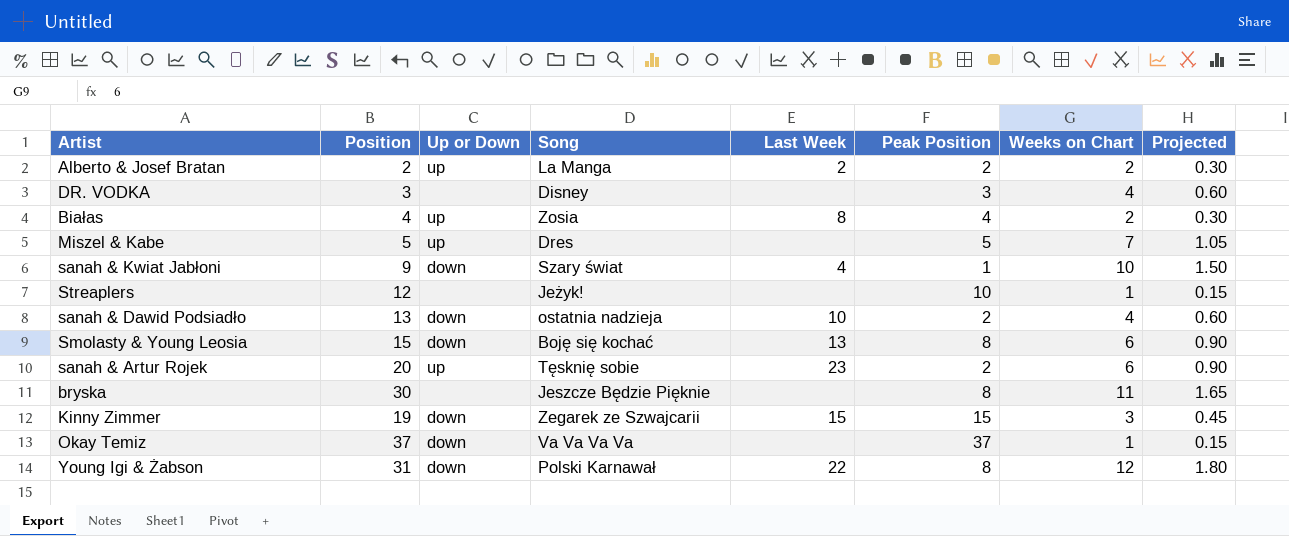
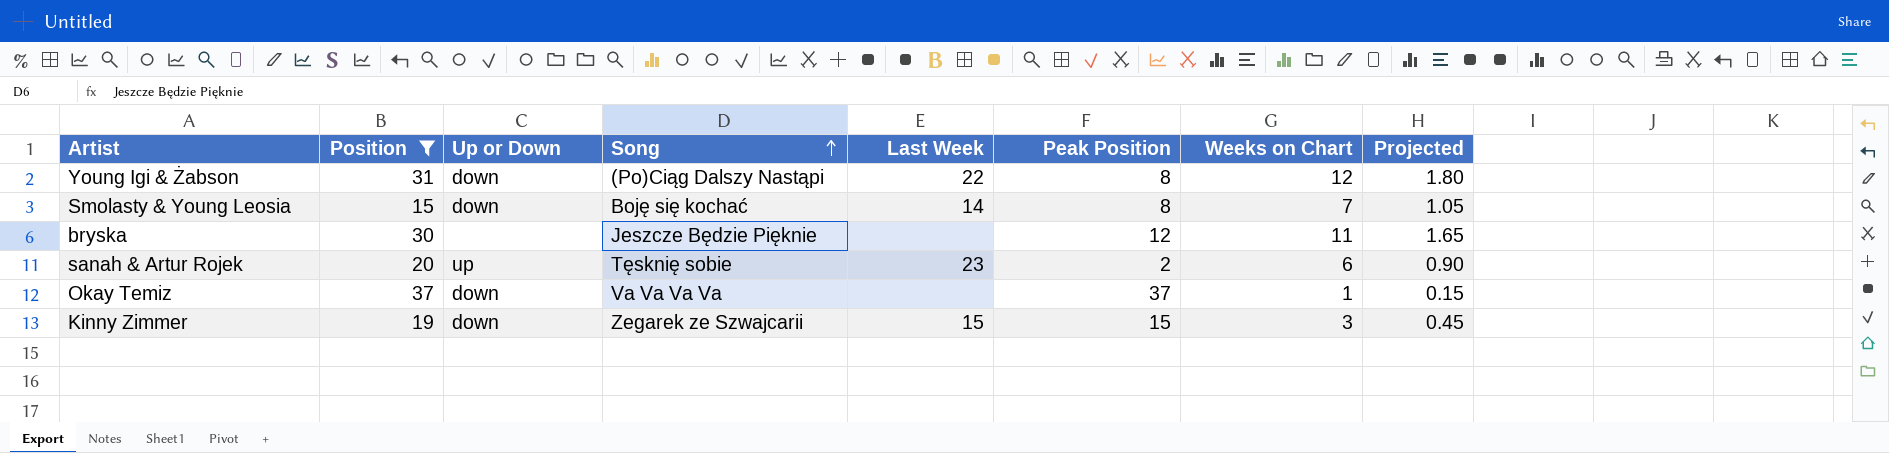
filter: none -> Position >= 15
row order: none -> Song ascending
Young Igi & Żabson | Song: Polski Karnawał -> (Po)Ciąg Dalszy Nastąpi
Smolasty & Young Leosia | Last Week: 13 -> 14
Smolasty & Young Leosia | Weeks on Chart: 6 -> 7
Smolasty & Young Leosia | Projected: 0.90 -> 1.05
bryska | Peak Position: 8 -> 12

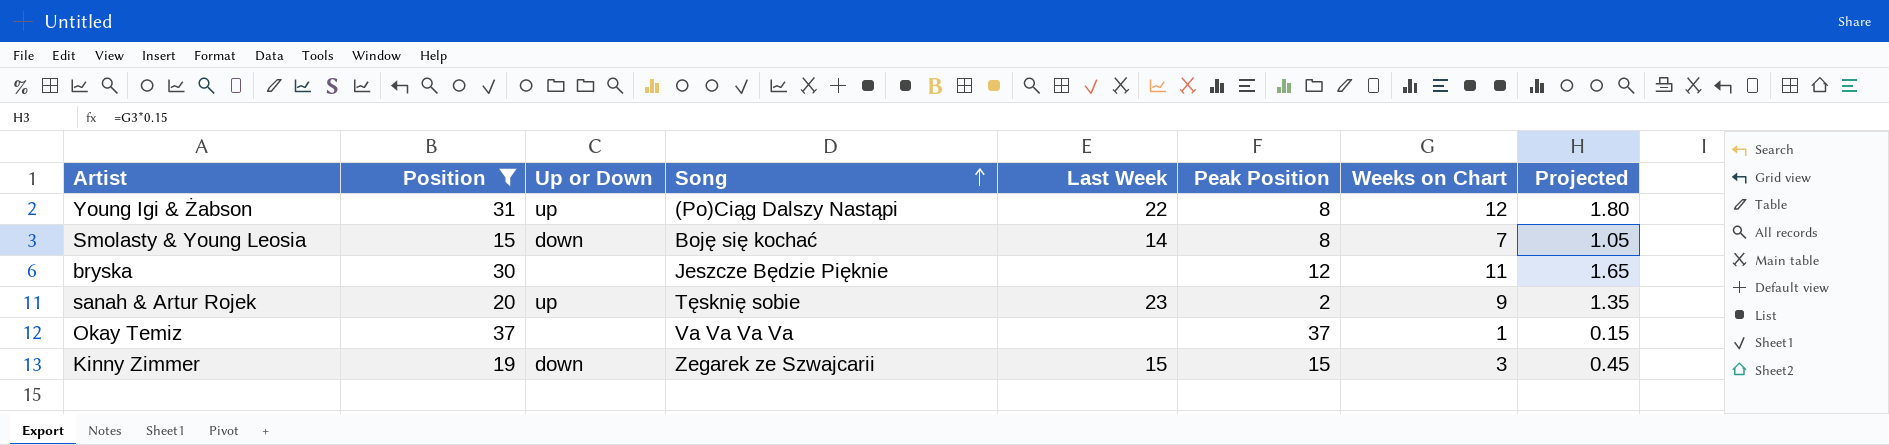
Young Igi & Żabson | Up or Down: down -> up
sanah & Artur Rojek | Weeks on Chart: 6 -> 9
sanah & Artur Rojek | Projected: 0.90 -> 1.35
Okay Temiz | Up or Down: down -> none

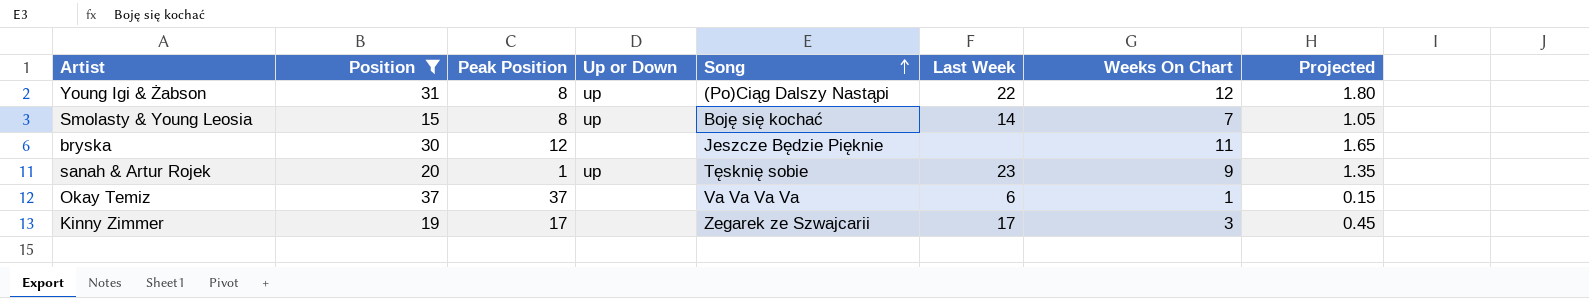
column Peak Position | position: 6 -> 3
column name: Weeks on Chart -> Weeks On Chart
Smolasty & Young Leosia | Up or Down: down -> up
sanah & Artur Rojek | Peak Position: 2 -> 1
Okay Temiz | Last Week: none -> 6
Kinny Zimmer | Peak Position: 15 -> 17
Kinny Zimmer | Up or Down: down -> none
Kinny Zimmer | Last Week: 15 -> 17

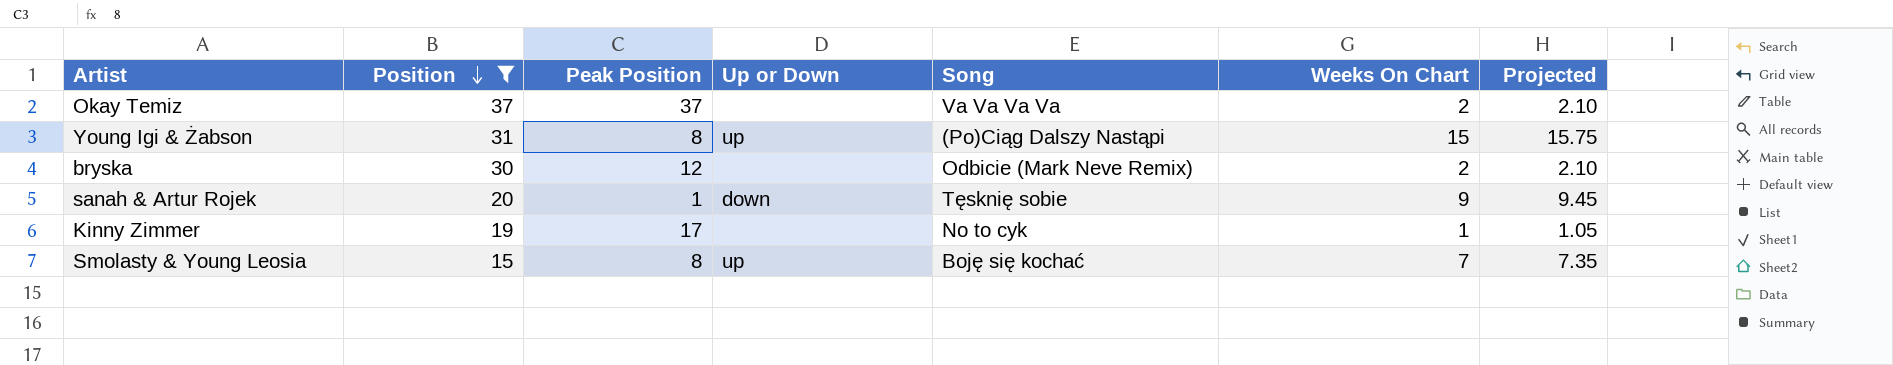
row order: Song ascending -> Position descending
column Last Week | position: 6 -> none
column Projected | formula: [Weeks On Chart] * 0.15 -> [Weeks On Chart] * 1.05
Okay Temiz | Weeks On Chart: 1 -> 2
Young Igi & Żabson | Weeks On Chart: 12 -> 15
bryska | Song: Jeszcze Będzie Pięknie -> Odbicie (Mark Neve Remix)
bryska | Weeks On Chart: 11 -> 2
sanah & Artur Rojek | Up or Down: up -> down
Kinny Zimmer | Song: Zegarek ze Szwajcarii -> No to cyk
Kinny Zimmer | Weeks On Chart: 3 -> 1

